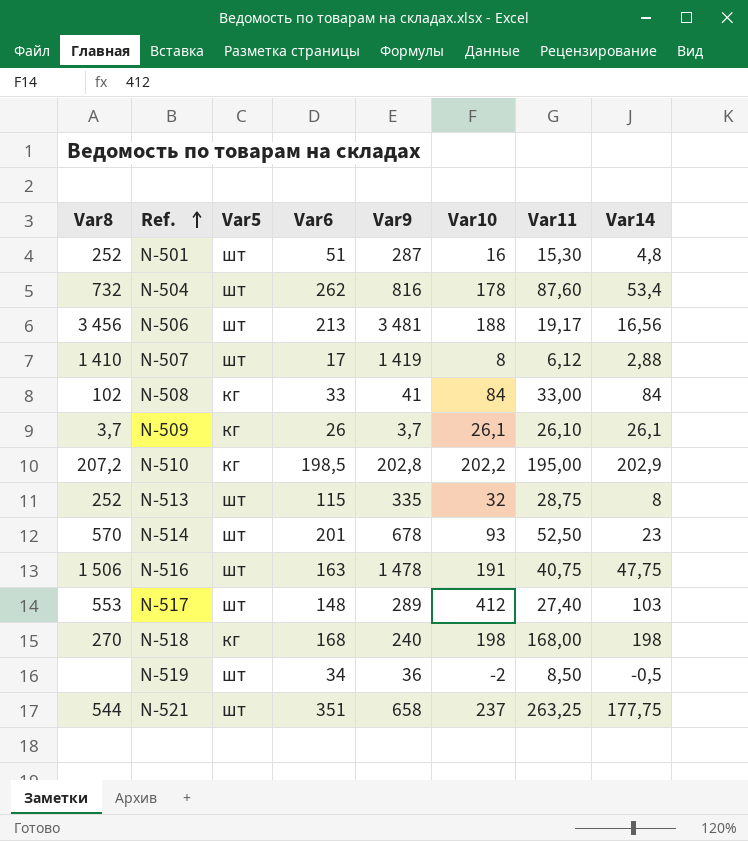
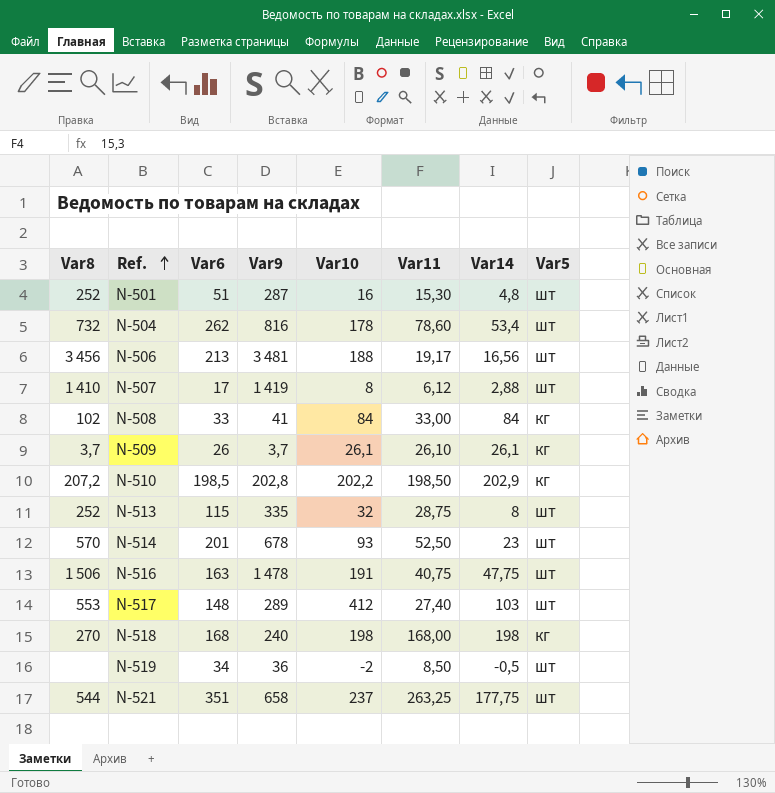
column Var5 | position: 3 -> 8
N-504 | Var11: 87,60 -> 78,60
N-510 | Var11: 195,00 -> 198,50

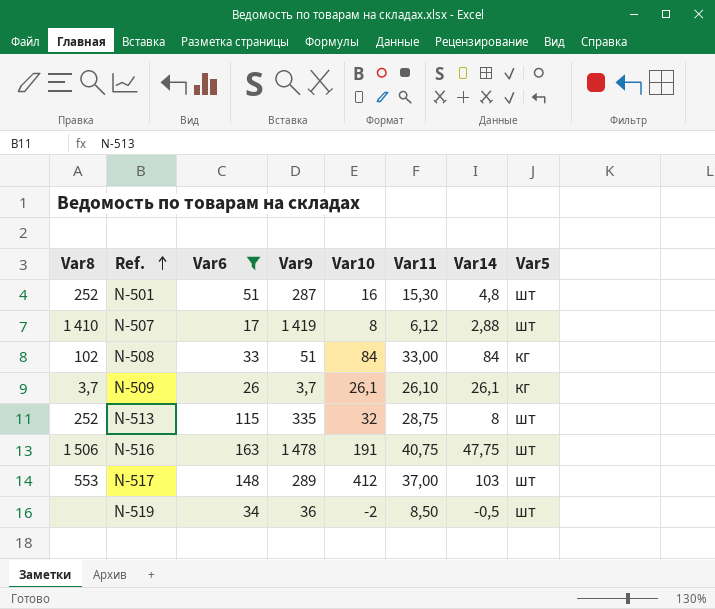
filter: none -> Var6 <= 163
N-508 | Var9: 41 -> 51
N-517 | Var11: 27,40 -> 37,00

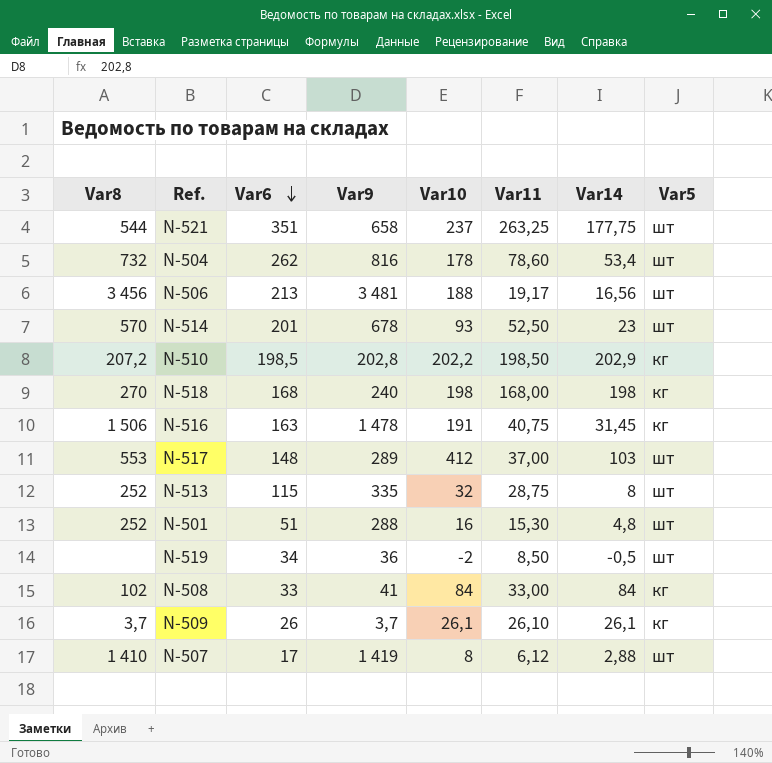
filter: Var6 <= 163 -> none
row order: Ref. ascending -> Var6 descending
N-516 | Var14: 47,75 -> 31,45
N-516 | Var5: шт -> кг
N-501 | Var9: 287 -> 288
N-508 | Var9: 51 -> 41

